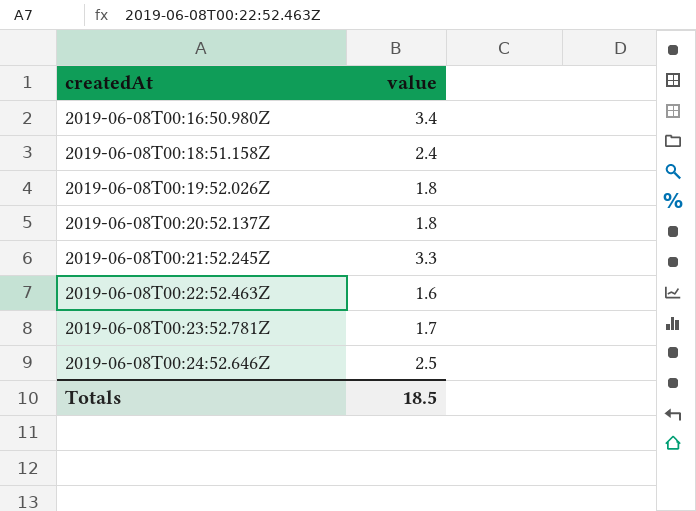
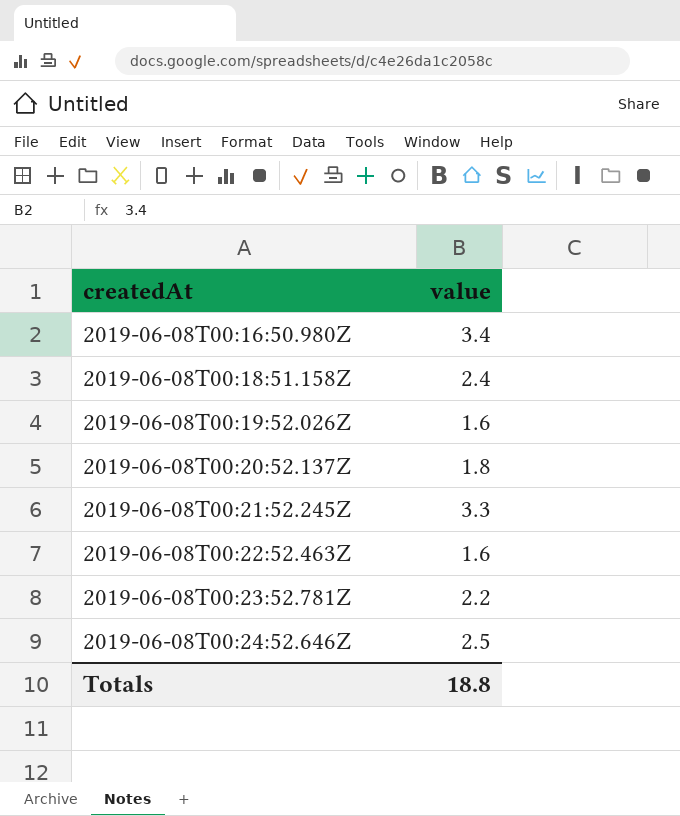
2019-06-08T00:19:52.026Z | value: 1.8 -> 1.6
2019-06-08T00:23:52.781Z | value: 1.7 -> 2.2
Totals | value: 18.5 -> 18.8

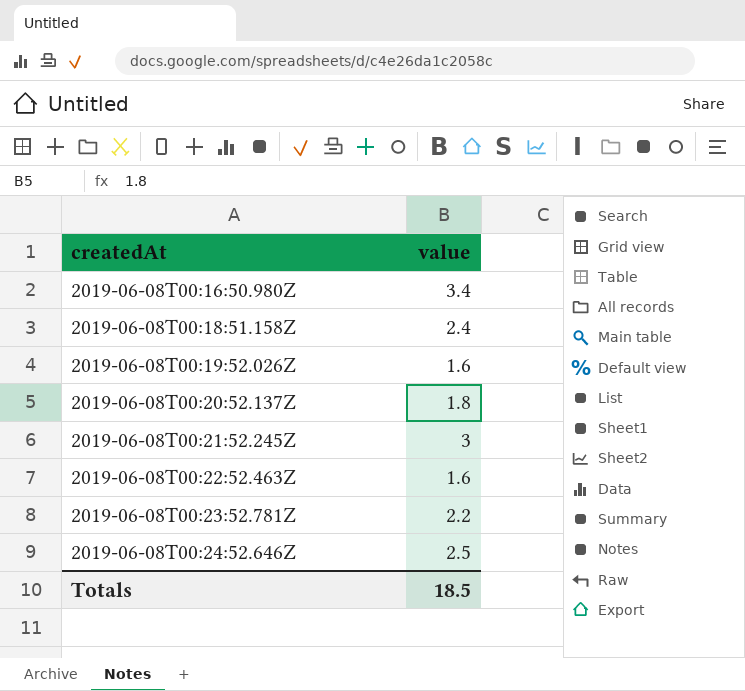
2019-06-08T00:21:52.245Z | value: 3.3 -> 3
Totals | value: 18.8 -> 18.5

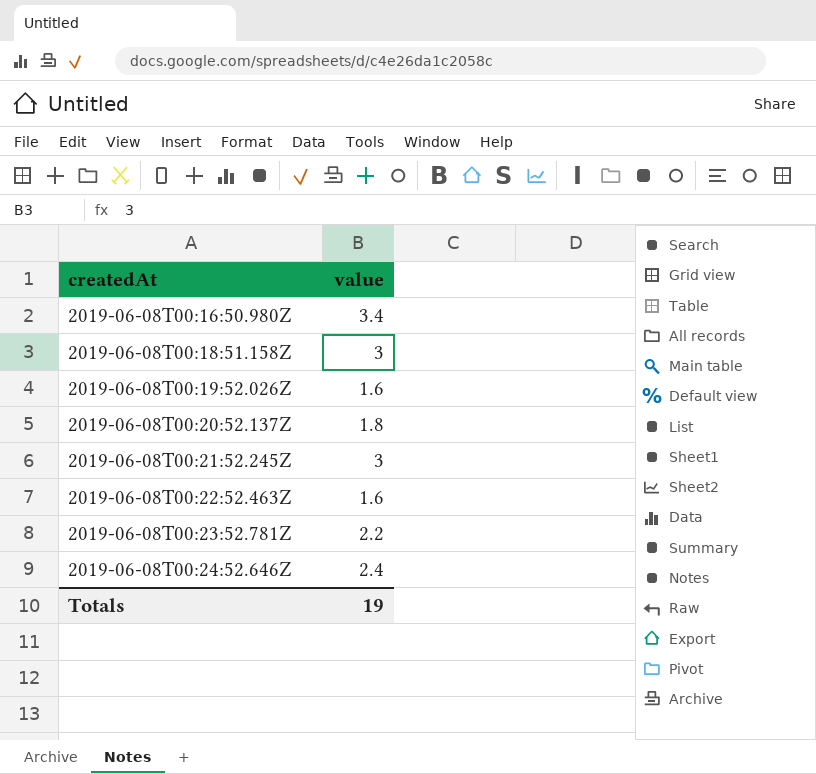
2019-06-08T00:18:51.158Z | value: 2.4 -> 3
2019-06-08T00:24:52.646Z | value: 2.5 -> 2.4
Totals | value: 18.5 -> 19

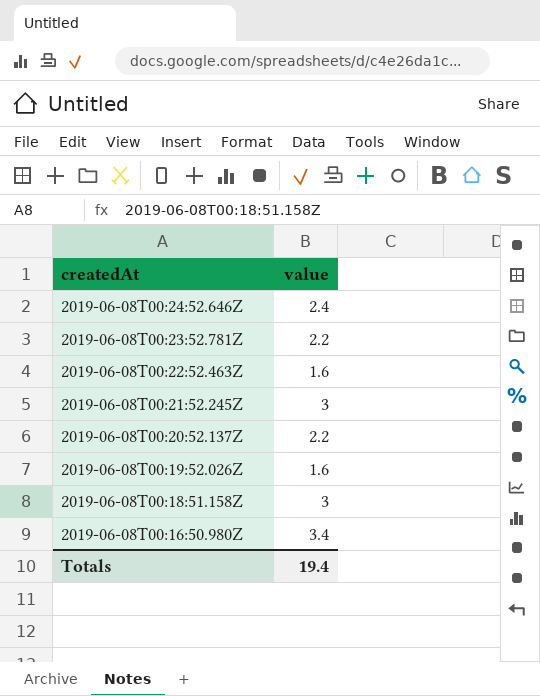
row order: createdAt ascending -> createdAt descending
2019-06-08T00:20:52.137Z | value: 1.8 -> 2.2
Totals | value: 19 -> 19.4

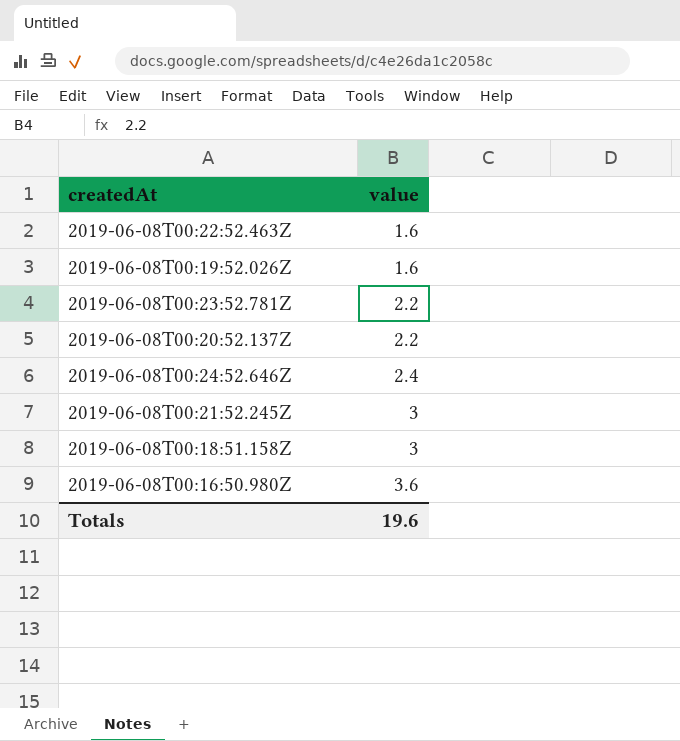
row order: createdAt descending -> value ascending
2019-06-08T00:16:50.980Z | value: 3.4 -> 3.6
Totals | value: 19.4 -> 19.6

